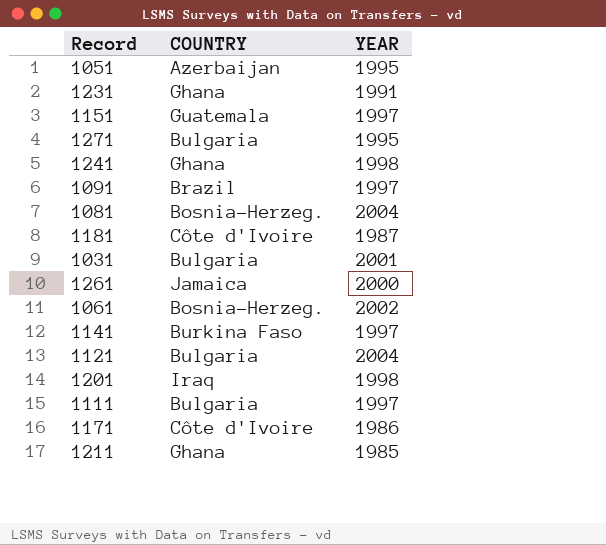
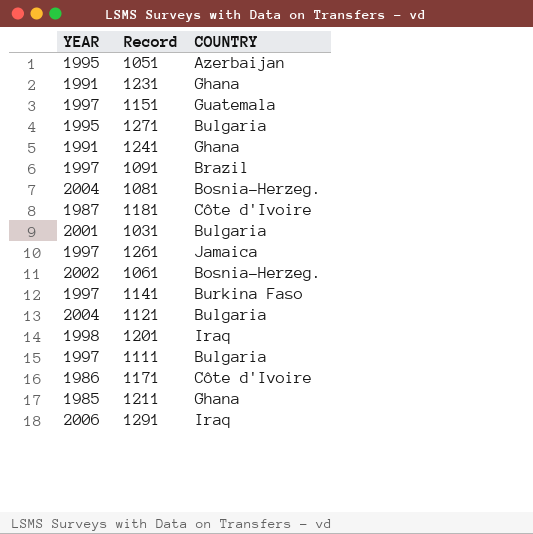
column YEAR | position: 3 -> 1
1241 | YEAR: 1998 -> 1991
1261 | YEAR: 2000 -> 1997
row 1291: none -> 2006 | Iraq

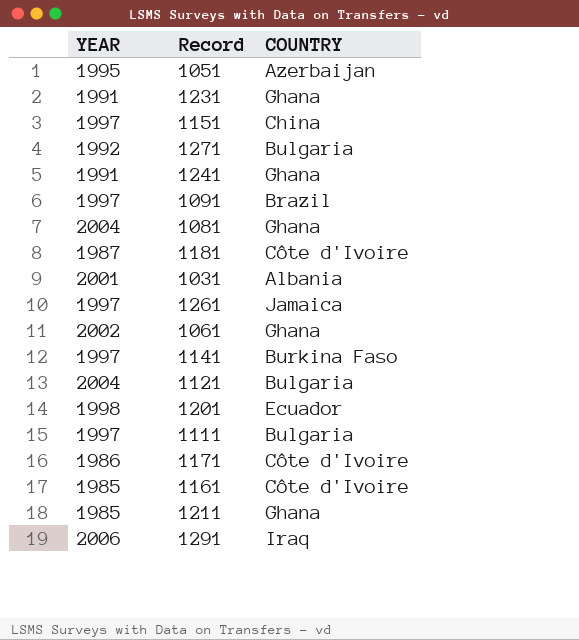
1151 | COUNTRY: Guatemala -> China
1271 | YEAR: 1995 -> 1992
1081 | COUNTRY: Bosnia-Herzeg. -> Ghana
1031 | COUNTRY: Bulgaria -> Albania
1061 | COUNTRY: Bosnia-Herzeg. -> Ghana
1201 | COUNTRY: Iraq -> Ecuador
row 1161: none -> 1985 | Côte d'Ivoire

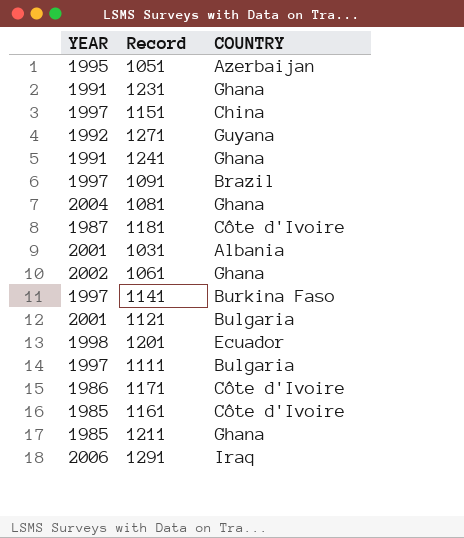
row 1261: 1997 | Jamaica -> none
1271 | COUNTRY: Bulgaria -> Guyana
1121 | YEAR: 2004 -> 2001

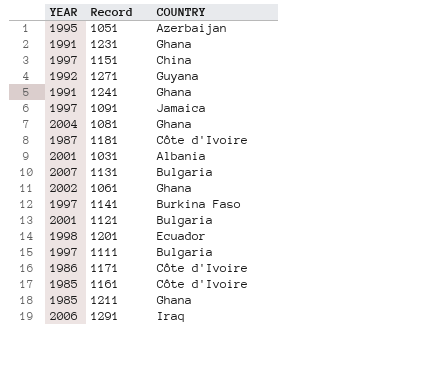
1091 | COUNTRY: Brazil -> Jamaica
row 1131: none -> 2007 | Bulgaria

